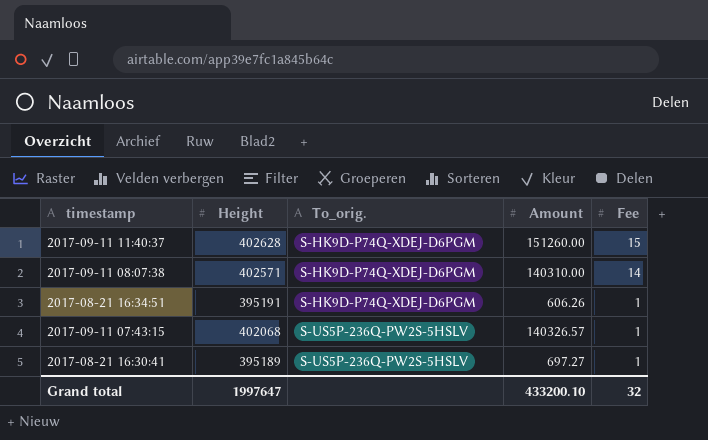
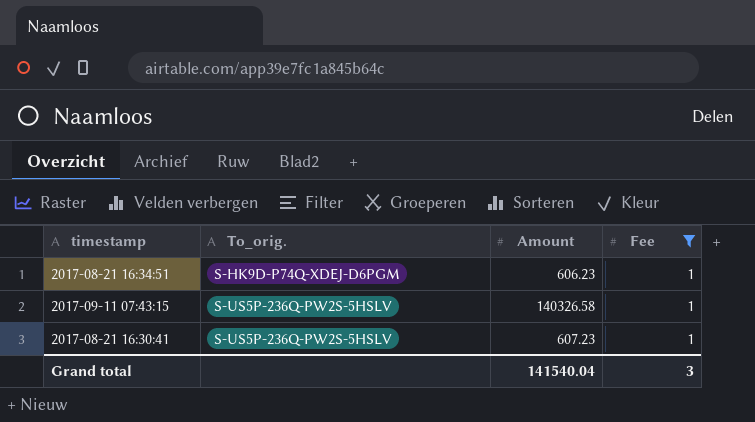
filter: none -> Fee = 1
column Height | position: 2 -> none
2017-08-21 16:34:51 | Amount: 606.26 -> 606.23
2017-09-11 07:43:15 | Amount: 140326.57 -> 140326.58
2017-08-21 16:30:41 | Amount: 697.27 -> 607.23
Grand total | Amount: 433200.10 -> 141540.04
Grand total | Fee: 32 -> 3

